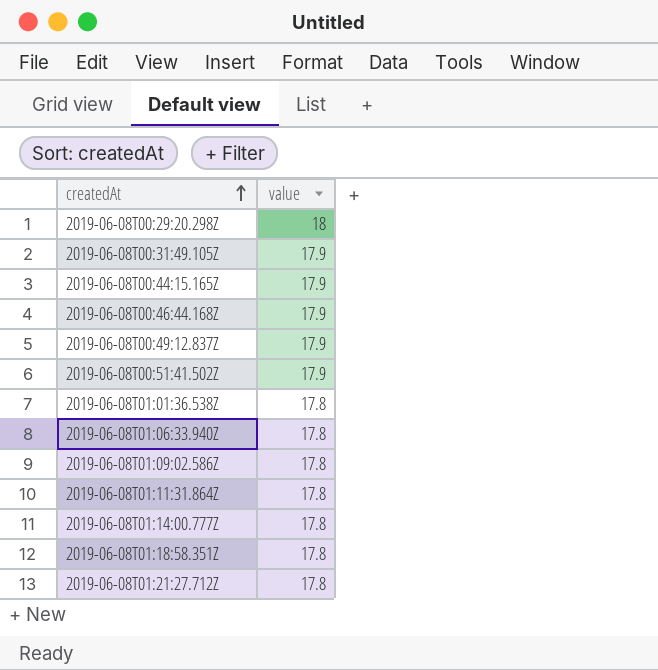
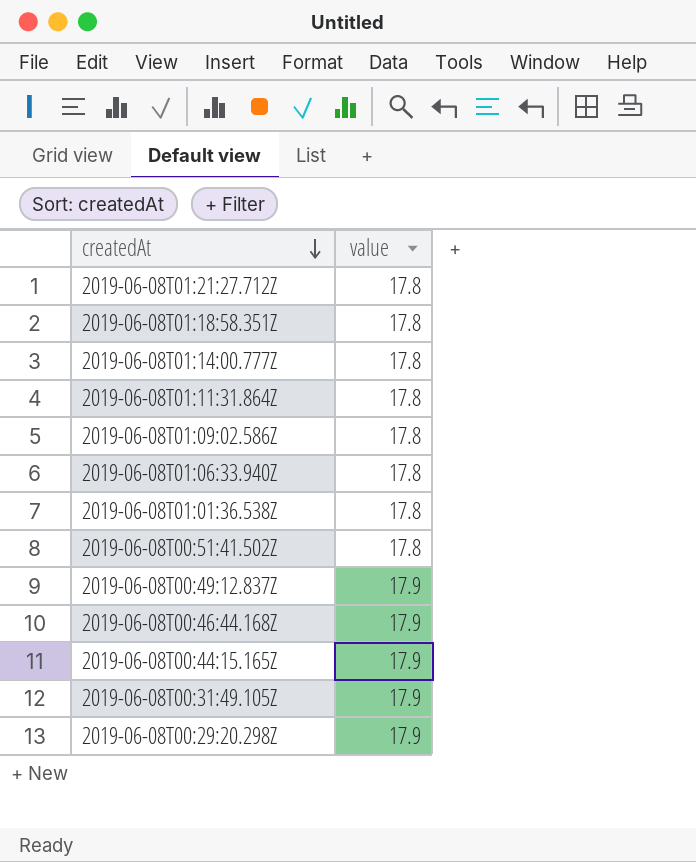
row order: createdAt ascending -> createdAt descending
2019-06-08T00:51:41.502Z | value: 17.9 -> 17.8
2019-06-08T00:29:20.298Z | value: 18 -> 17.9

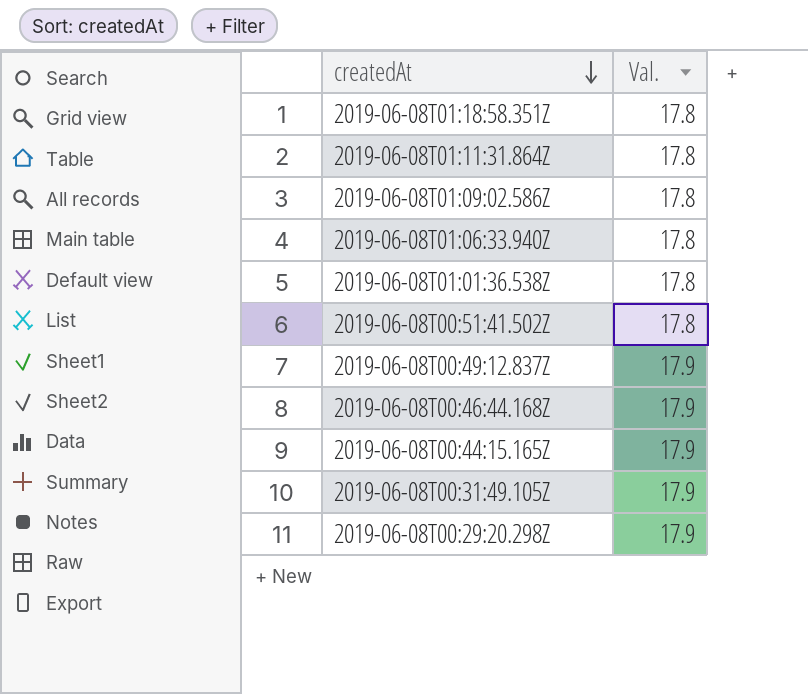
column name: value -> Val.
row 2019-06-08T01:21:27.712Z: 17.8 -> none
row 2019-06-08T01:14:00.777Z: 17.8 -> none

